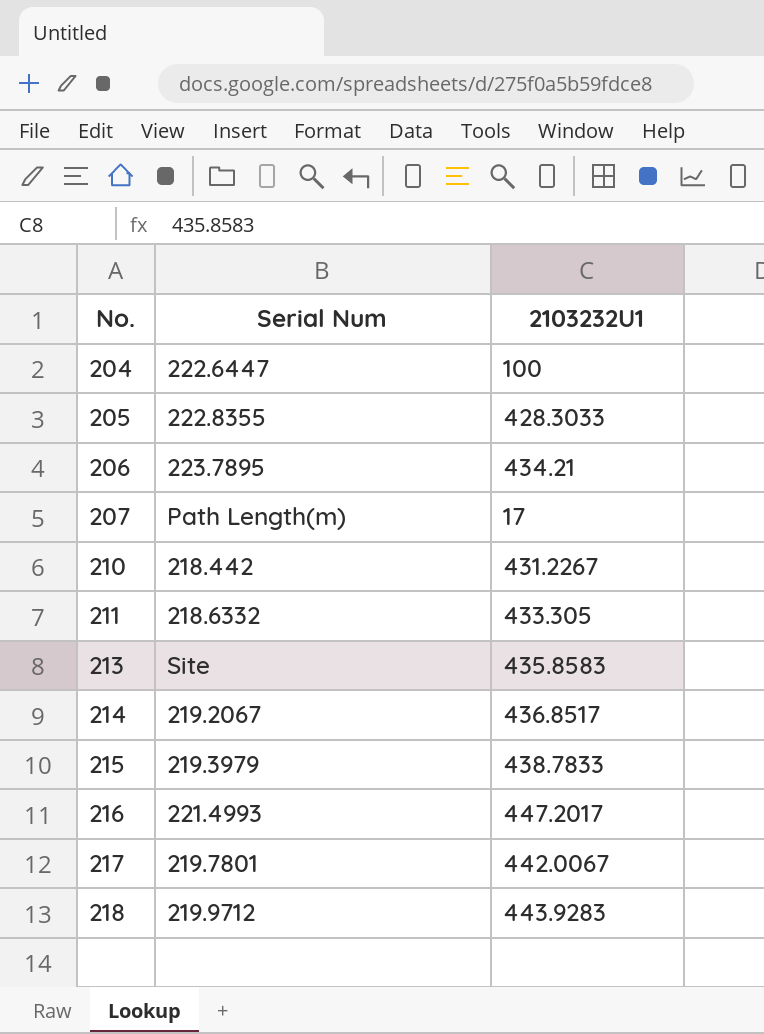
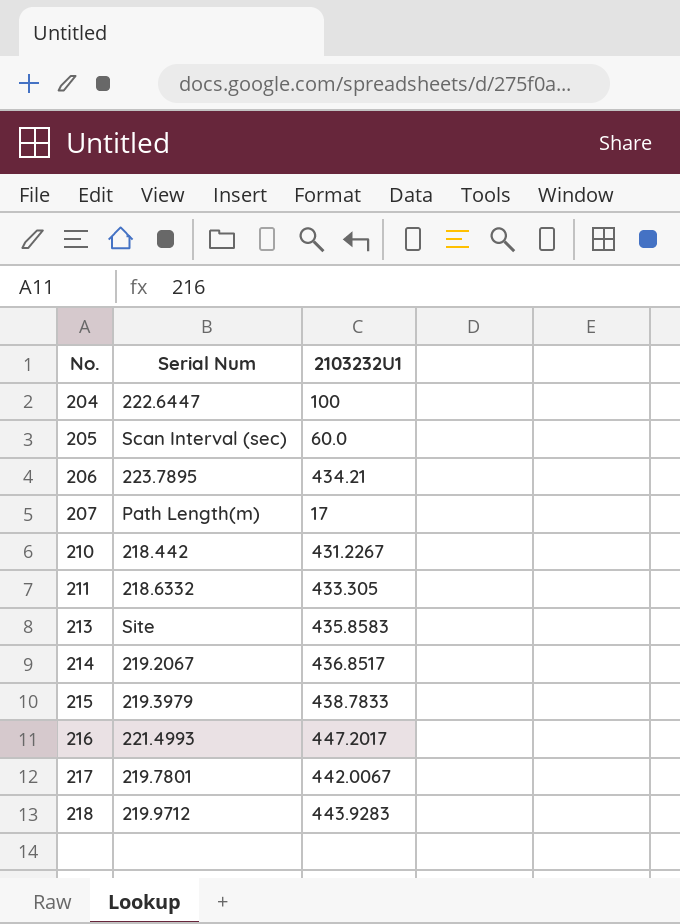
205 | Serial Num: 222.8355 -> Scan Interval (sec)
205 | 2103232U1: 428.3033 -> 60.0

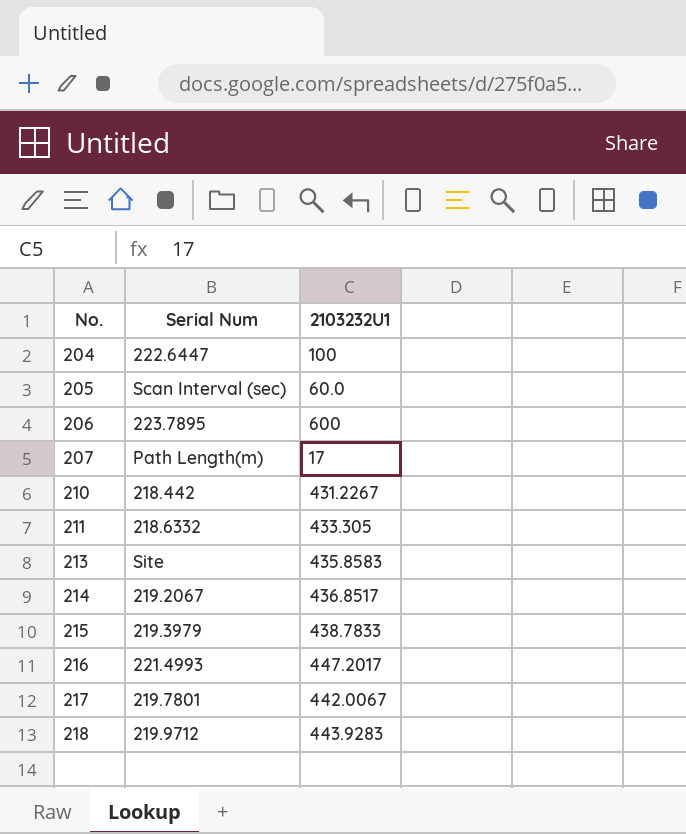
206 | 2103232U1: 434.21 -> 600

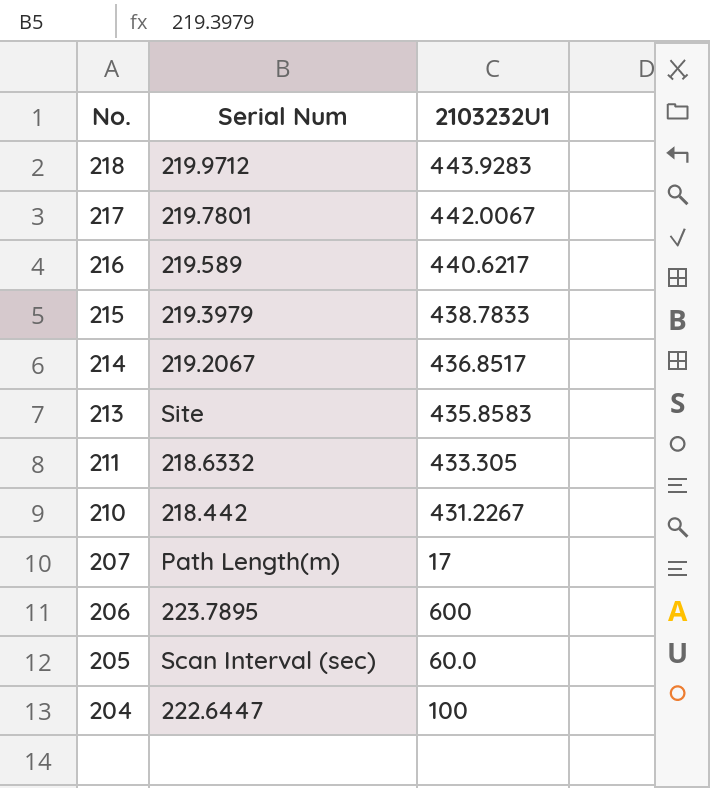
row order: No. ascending -> No. descending
216 | Serial Num: 221.4993 -> 219.589
216 | 2103232U1: 447.2017 -> 440.6217

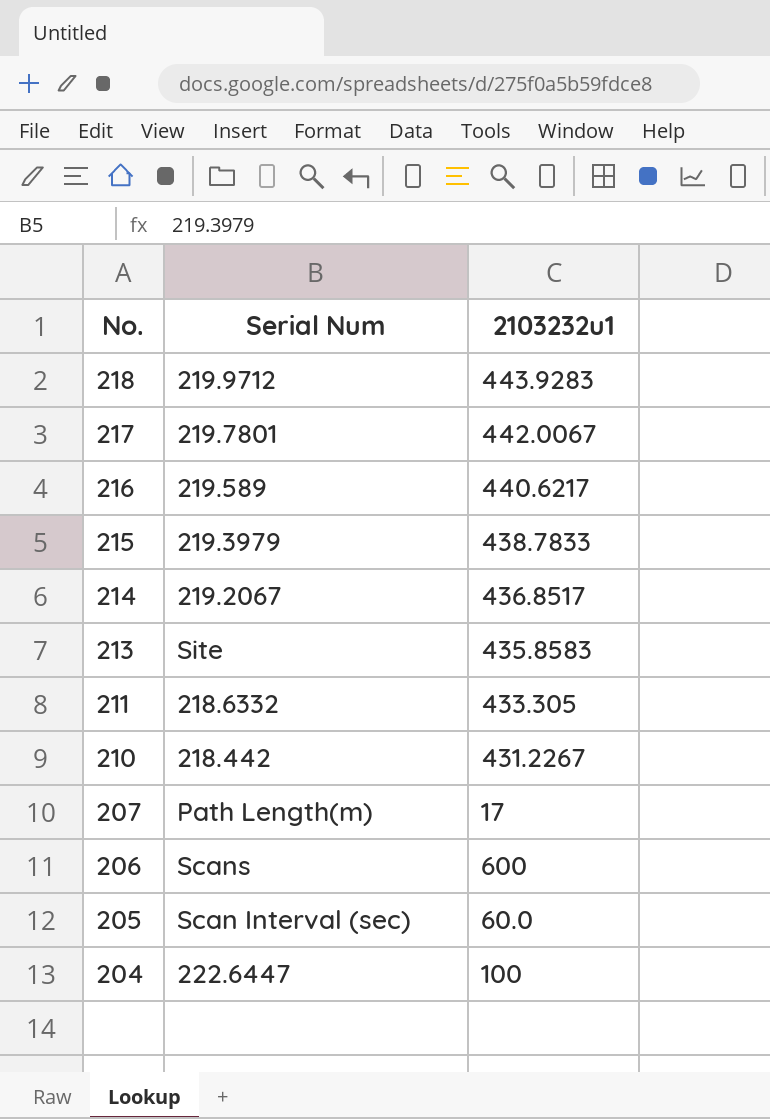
column name: 2103232U1 -> 2103232u1
206 | Serial Num: 223.7895 -> Scans

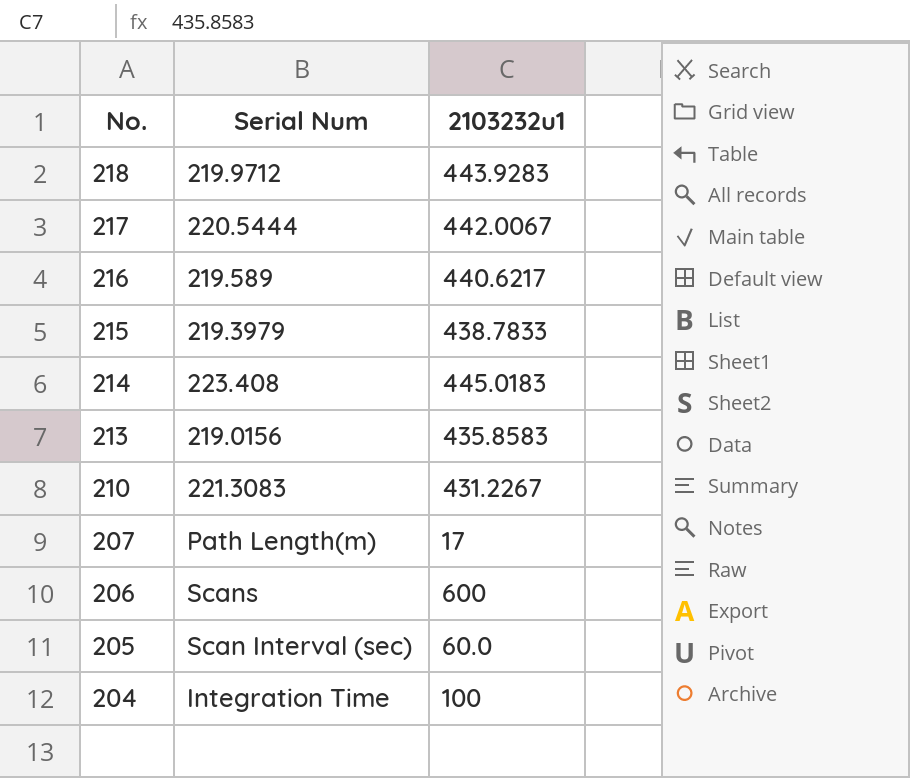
row 211: 218.6332 | 433.305 -> none
217 | Serial Num: 219.7801 -> 220.5444
214 | Serial Num: 219.2067 -> 223.408
214 | 2103232u1: 436.8517 -> 445.0183
213 | Serial Num: Site -> 219.0156
210 | Serial Num: 218.442 -> 221.3083
204 | Serial Num: 222.6447 -> Integration Time

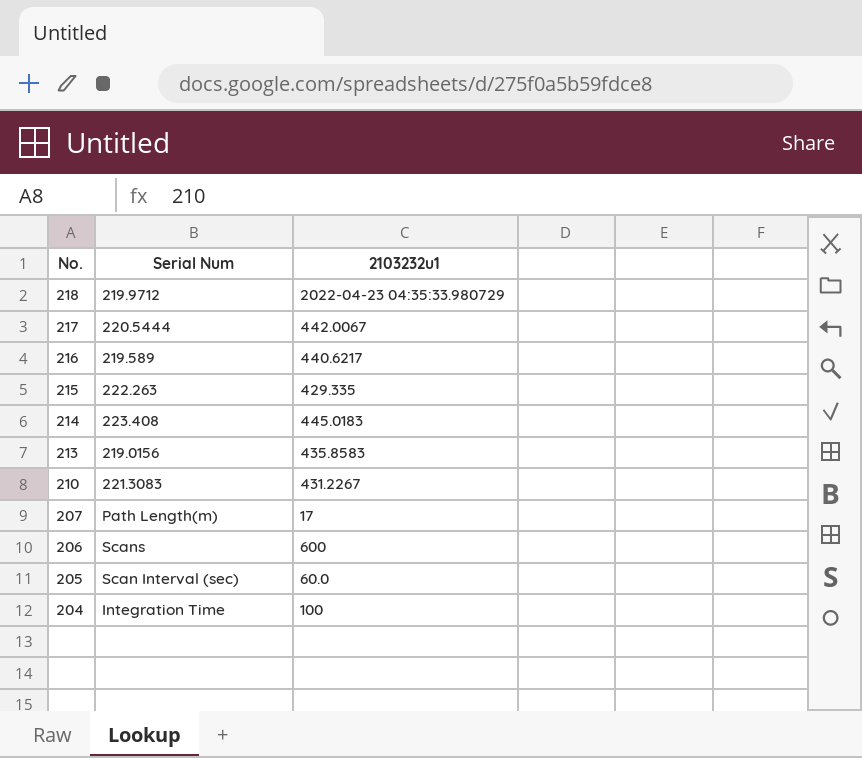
218 | 2103232u1: 443.9283 -> 2022-04-23 04:35:33.980729
215 | Serial Num: 219.3979 -> 222.263
215 | 2103232u1: 438.7833 -> 429.335

